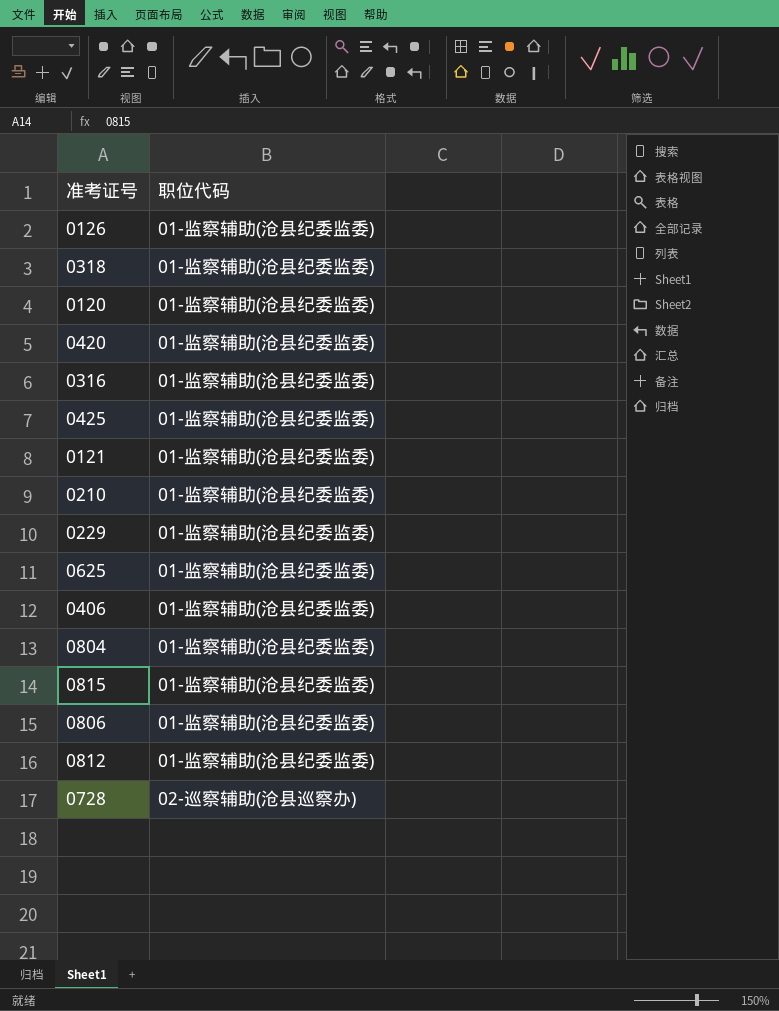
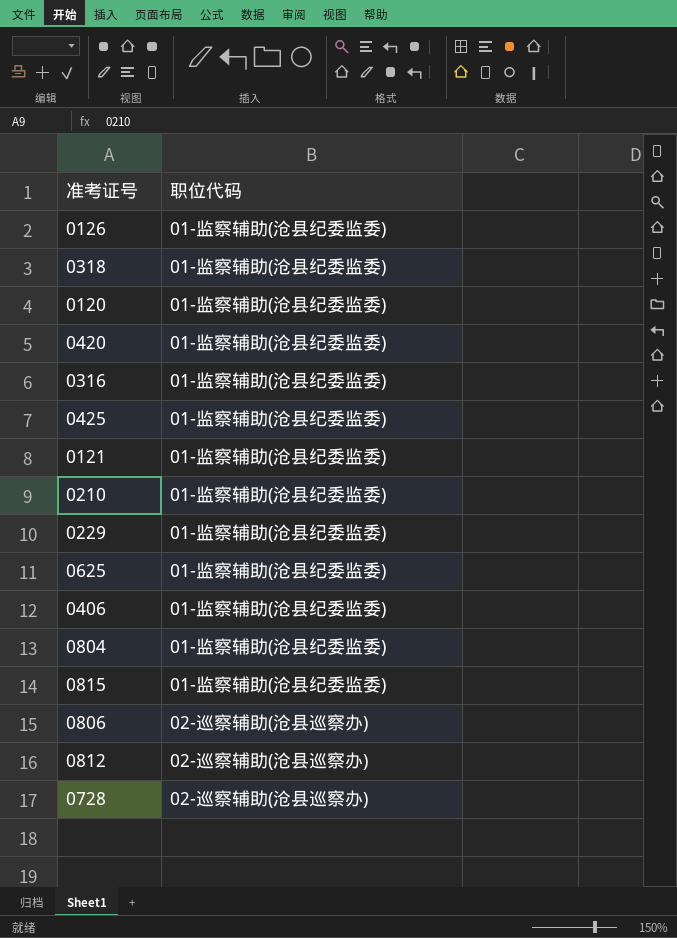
0806 | 职位代码: 01-监察辅助(沧县纪委监委) -> 02-巡察辅助(沧县巡察办)
0812 | 职位代码: 01-监察辅助(沧县纪委监委) -> 02-巡察辅助(沧县巡察办)

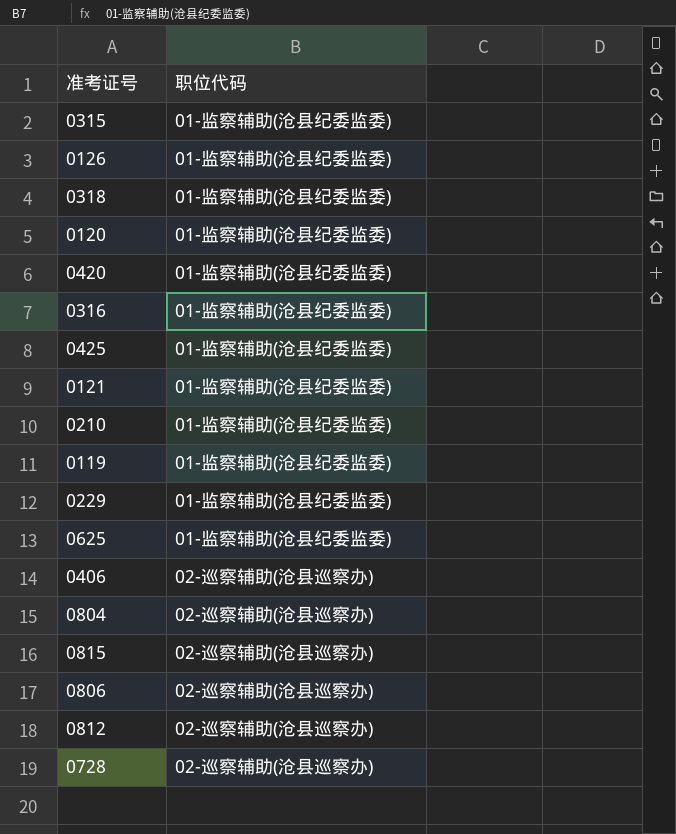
row 0315: none -> 01-监察辅助(沧县纪委监委)
row 0119: none -> 01-监察辅助(沧县纪委监委)
0406 | 职位代码: 01-监察辅助(沧县纪委监委) -> 02-巡察辅助(沧县巡察办)
0804 | 职位代码: 01-监察辅助(沧县纪委监委) -> 02-巡察辅助(沧县巡察办)
0815 | 职位代码: 01-监察辅助(沧县纪委监委) -> 02-巡察辅助(沧县巡察办)

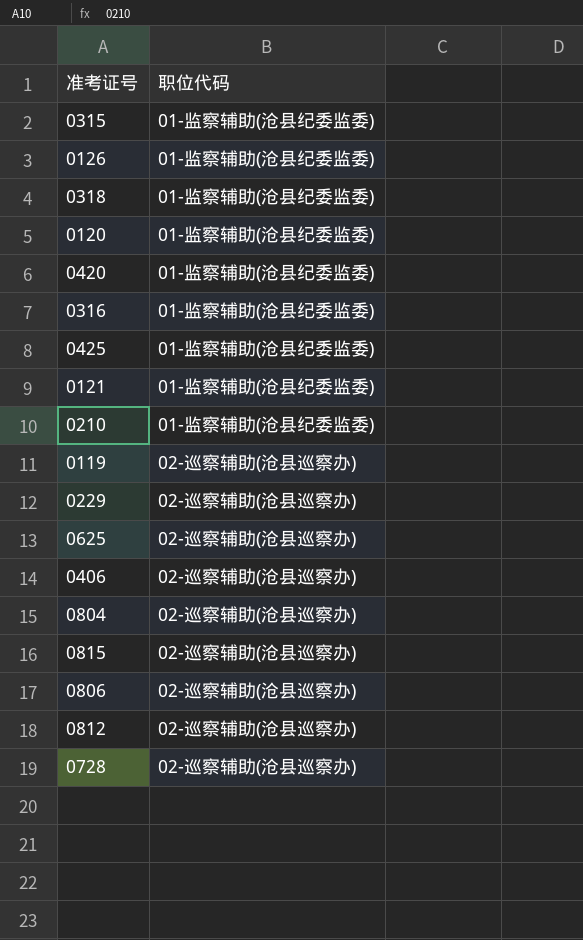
0119 | 职位代码: 01-监察辅助(沧县纪委监委) -> 02-巡察辅助(沧县巡察办)
0229 | 职位代码: 01-监察辅助(沧县纪委监委) -> 02-巡察辅助(沧县巡察办)
0625 | 职位代码: 01-监察辅助(沧县纪委监委) -> 02-巡察辅助(沧县巡察办)

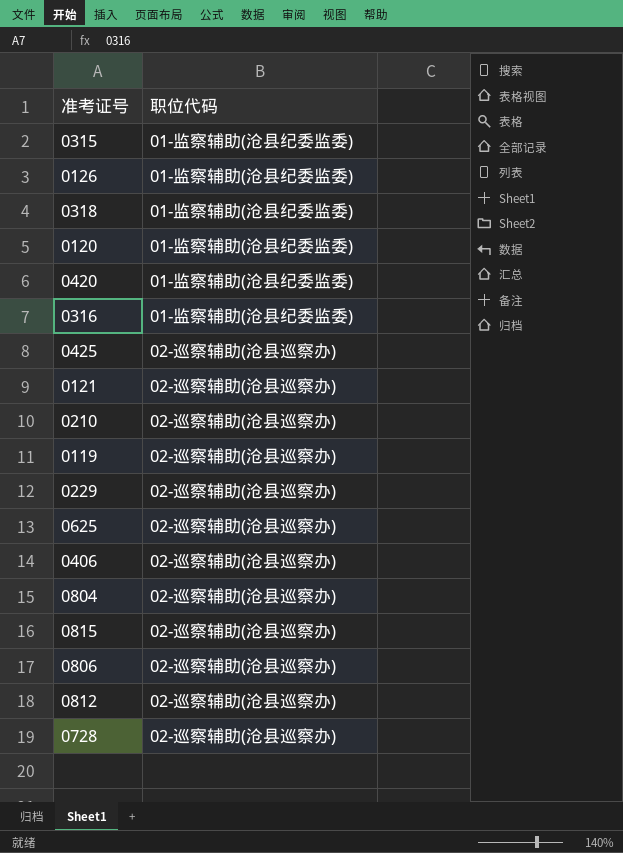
0425 | 职位代码: 01-监察辅助(沧县纪委监委) -> 02-巡察辅助(沧县巡察办)
0121 | 职位代码: 01-监察辅助(沧县纪委监委) -> 02-巡察辅助(沧县巡察办)
0210 | 职位代码: 01-监察辅助(沧县纪委监委) -> 02-巡察辅助(沧县巡察办)

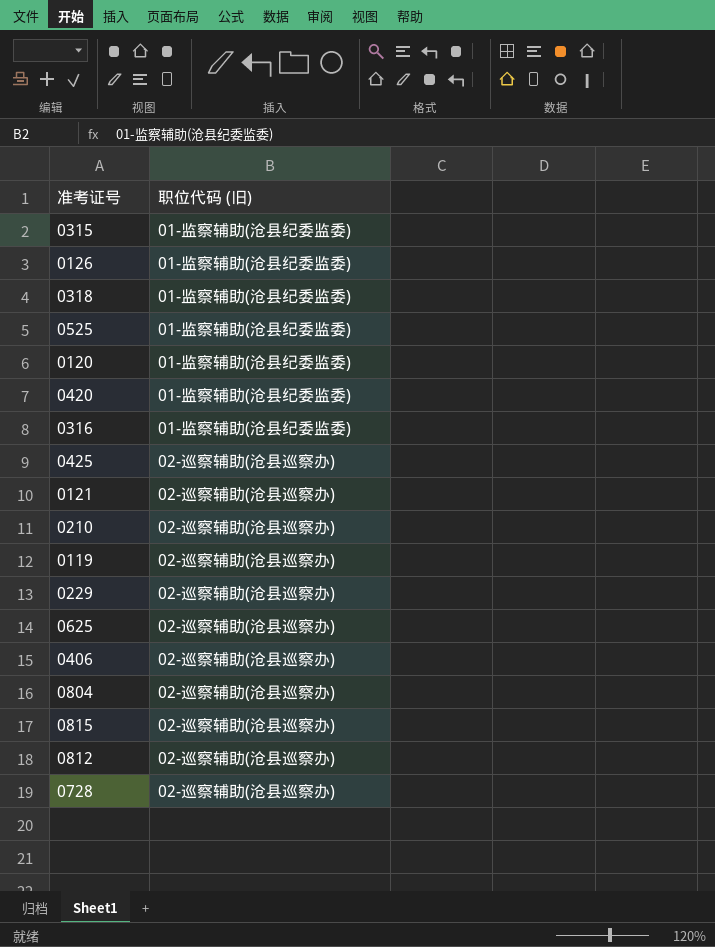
column name: 职位代码 -> 职位代码 (旧)
row 0806: 02-巡察辅助(沧县巡察办) -> none
row 0525: none -> 01-监察辅助(沧县纪委监委)

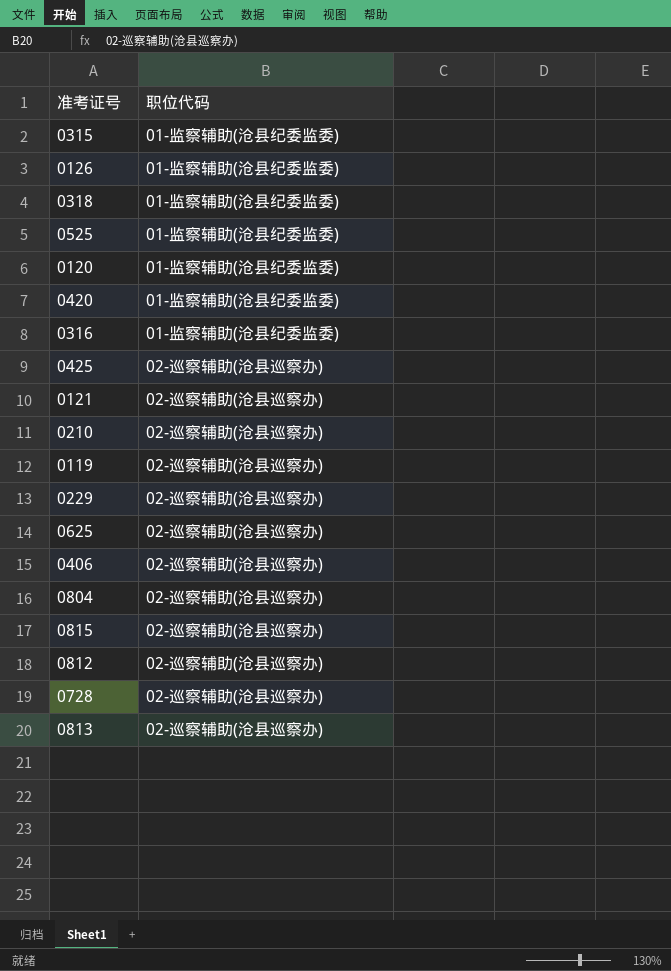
column name: 职位代码 (旧) -> 职位代码
row 0813: none -> 02-巡察辅助(沧县巡察办)

